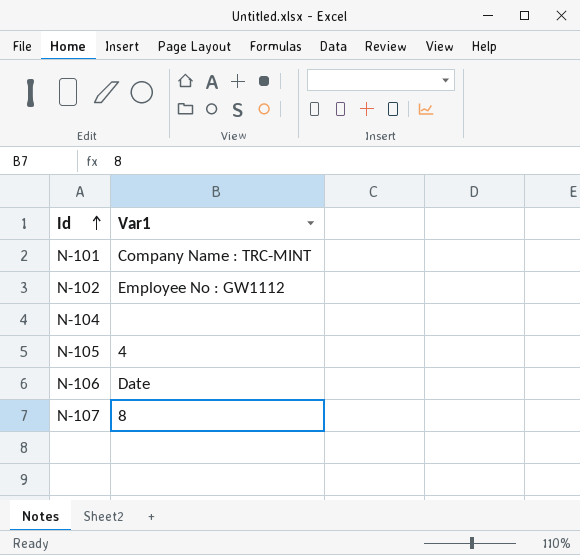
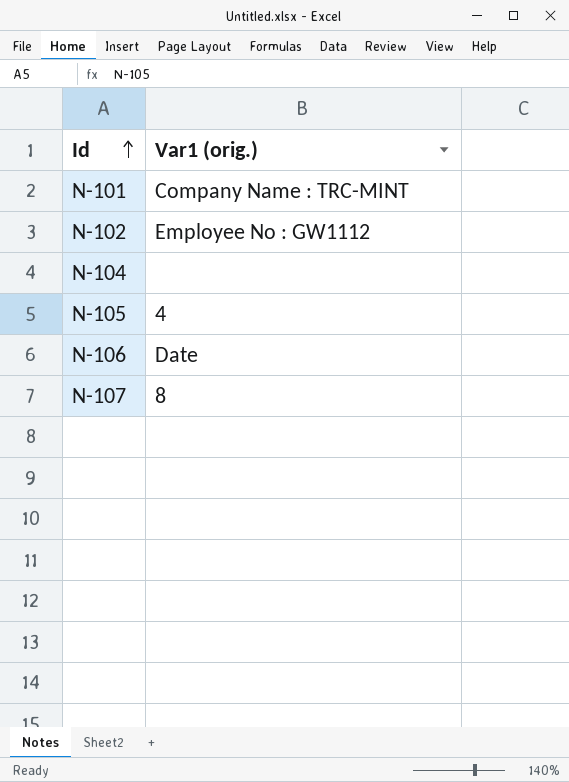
column name: Var1 -> Var1 (orig.)

